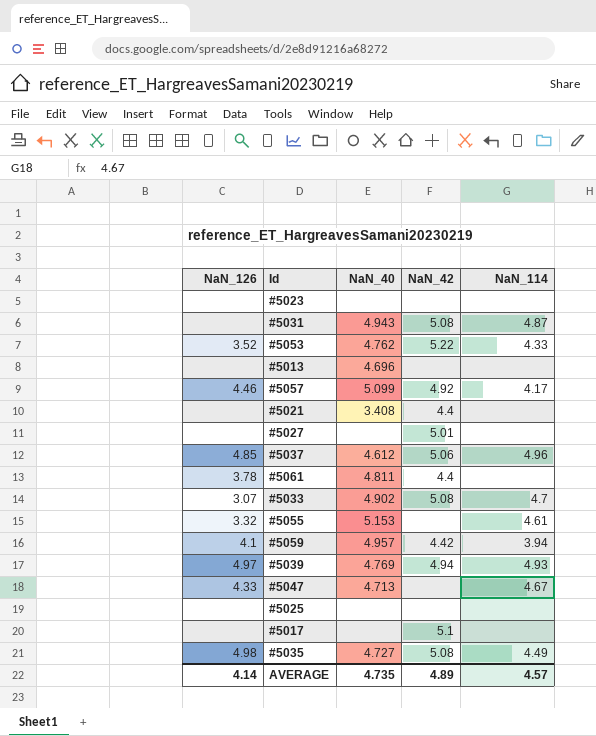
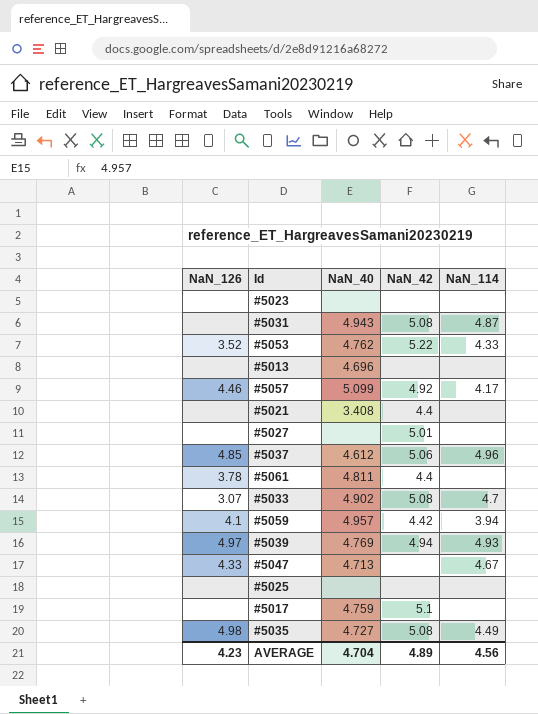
row #5055: 3.32 | 5.153 | none | 4.61 -> none
#5017 | NaN_40: none -> 4.759
AVERAGE | NaN_126: 4.14 -> 4.23
AVERAGE | NaN_40: 4.735 -> 4.704
AVERAGE | NaN_114: 4.57 -> 4.56

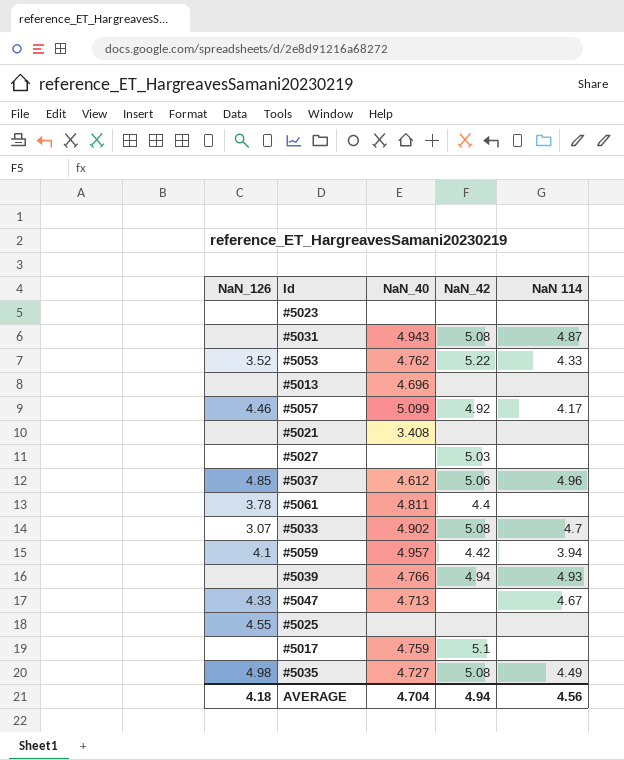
column name: NaN_114 -> NaN 114
#5021 | NaN_42: 4.4 -> none
#5027 | NaN_42: 5.01 -> 5.03
#5039 | NaN_126: 4.97 -> none
#5039 | NaN_40: 4.769 -> 4.766
#5025 | NaN_126: none -> 4.55
AVERAGE | NaN_126: 4.23 -> 4.18
AVERAGE | NaN_42: 4.89 -> 4.94

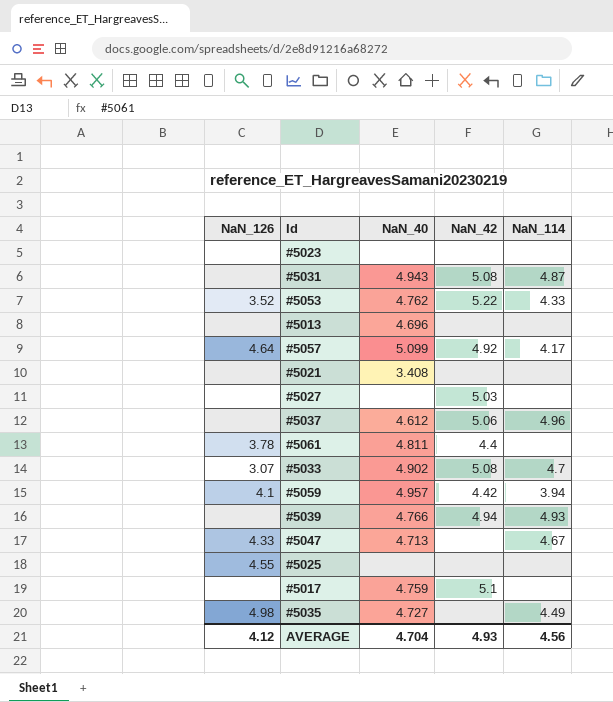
column name: NaN 114 -> NaN_114
#5057 | NaN_126: 4.46 -> 4.64
#5037 | NaN_126: 4.85 -> none
#5035 | NaN_42: 5.08 -> none
AVERAGE | NaN_126: 4.18 -> 4.12
AVERAGE | NaN_42: 4.94 -> 4.93

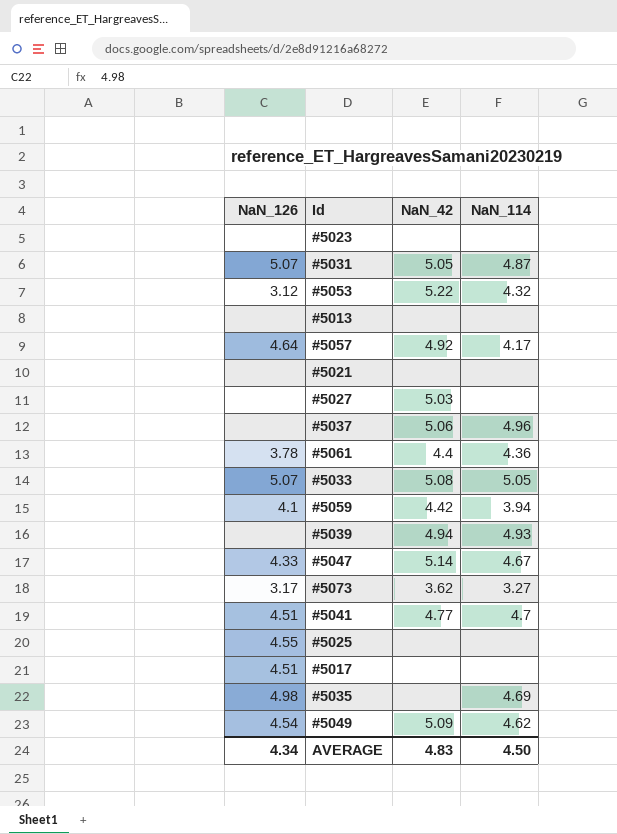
column NaN_40 | position: 3 -> none
#5031 | NaN_126: none -> 5.07
#5031 | NaN_42: 5.08 -> 5.05
#5053 | NaN_126: 3.52 -> 3.12
#5053 | NaN_114: 4.33 -> 4.32
#5061 | NaN_114: none -> 4.36
#5033 | NaN_126: 3.07 -> 5.07
#5033 | NaN_114: 4.7 -> 5.05
#5047 | NaN_42: none -> 5.14
row #5073: none -> 3.17 | 3.62 | 3.27
row #5041: none -> 4.51 | 4.77 | 4.7
#5017 | NaN_126: none -> 4.51
#5017 | NaN_42: 5.1 -> none
#5035 | NaN_114: 4.49 -> 4.69
row #5049: none -> 4.54 | 5.09 | 4.62
AVERAGE | NaN_126: 4.12 -> 4.34
AVERAGE | NaN_42: 4.93 -> 4.83
AVERAGE | NaN_114: 4.56 -> 4.50

